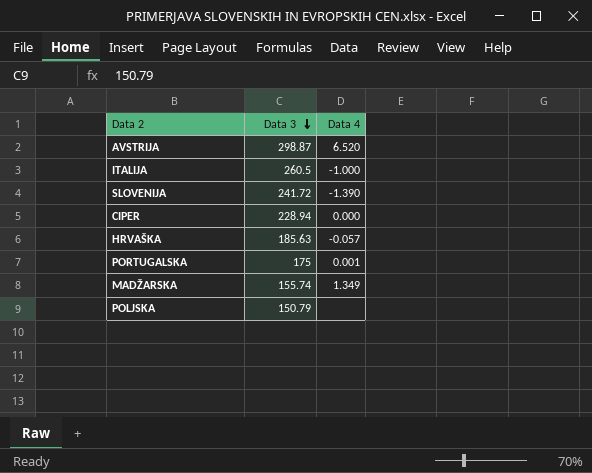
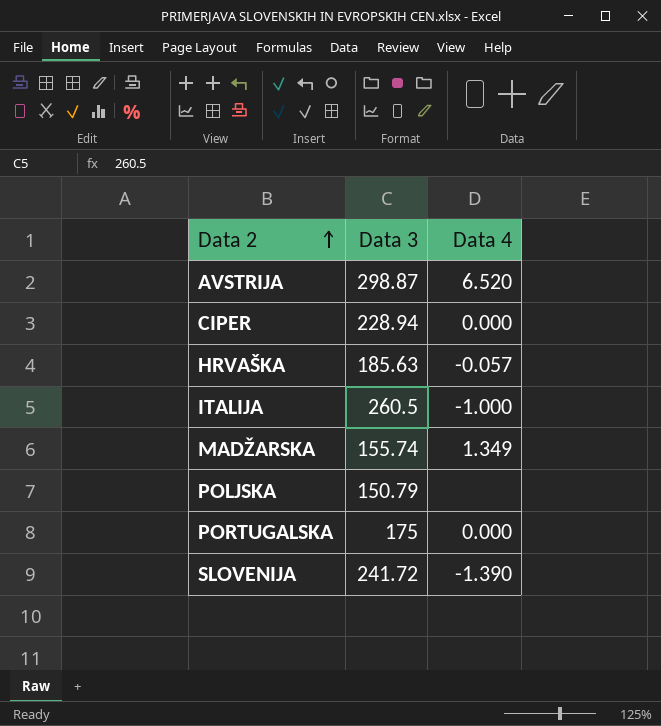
row order: Data 3 descending -> Data 2 ascending
PORTUGALSKA | Data 4: 0.001 -> 0.000

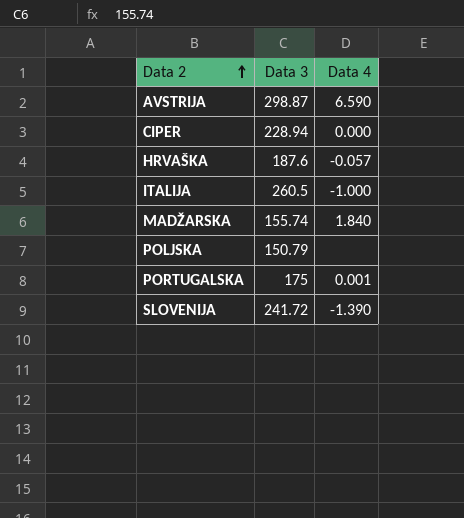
AVSTRIJA | Data 4: 6.520 -> 6.590
HRVAŠKA | Data 3: 185.63 -> 187.6
MADŽARSKA | Data 4: 1.349 -> 1.840
PORTUGALSKA | Data 4: 0.000 -> 0.001

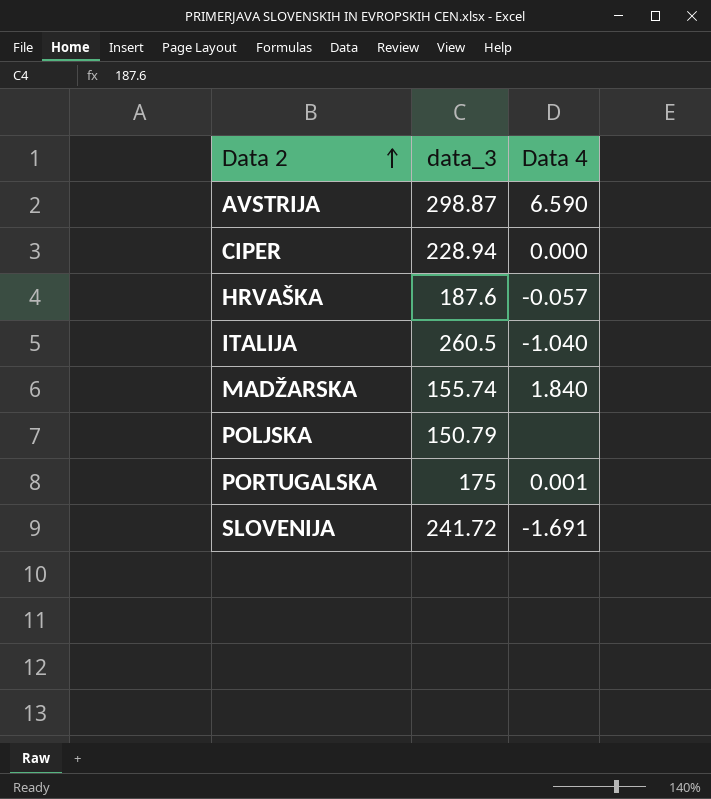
column name: Data 3 -> data_3
ITALIJA | Data 4: -1.000 -> -1.040
SLOVENIJA | Data 4: -1.390 -> -1.691

